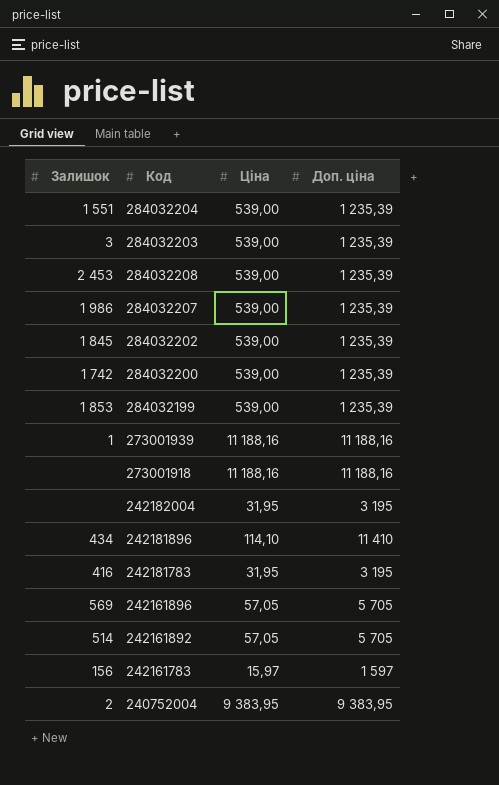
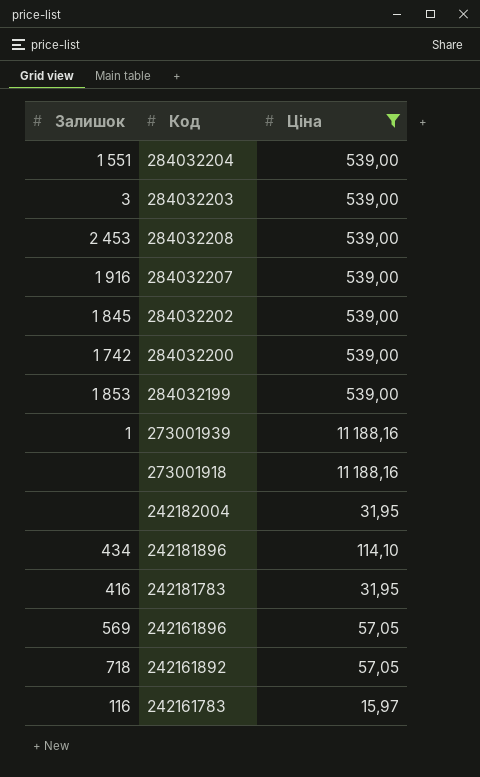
filter: none -> Ціна != 9 383,95
column Доп. ціна | position: 4 -> none
284032207 | Залишок: 1 986 -> 1 916
242161892 | Залишок: 514 -> 718
242161783 | Залишок: 156 -> 116

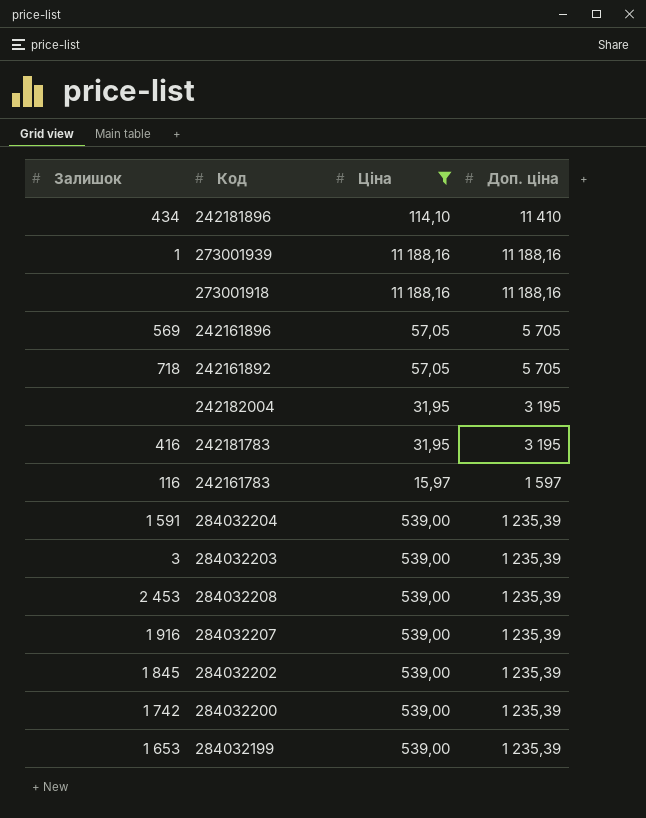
row order: none -> Доп. ціна descending
column Доп. ціна | position: none -> 4
284032204 | Залишок: 1 551 -> 1 591
284032199 | Залишок: 1 853 -> 1 653

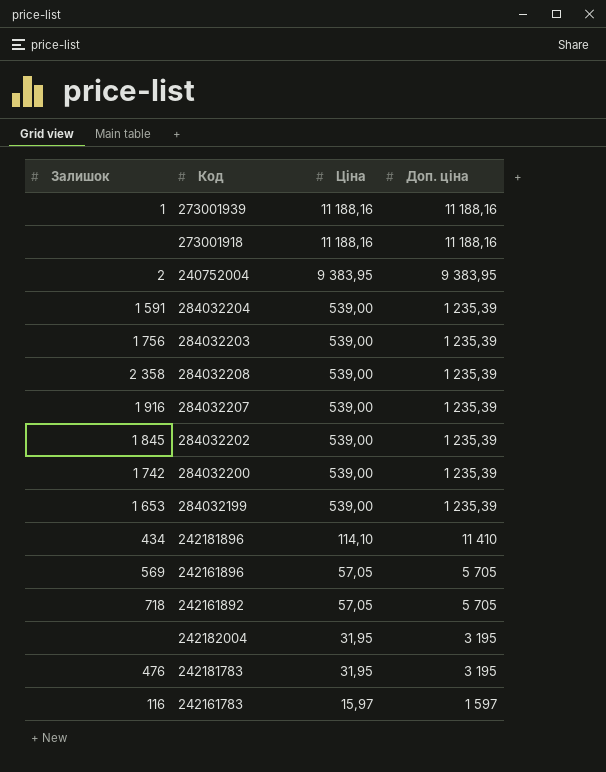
filter: Ціна != 9 383,95 -> none
row order: Доп. ціна descending -> Ціна descending
284032203 | Залишок: 3 -> 1 756
284032208 | Залишок: 2 453 -> 2 358
242181783 | Залишок: 416 -> 476

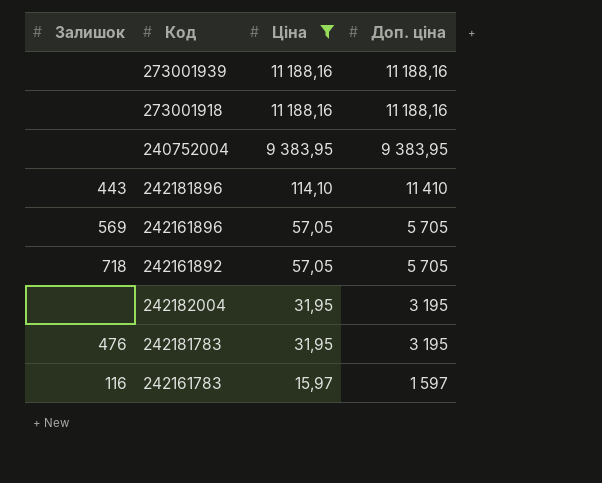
filter: none -> Ціна != 539,00
273001939 | Залишок: 1 -> none
240752004 | Залишок: 2 -> none
242181896 | Залишок: 434 -> 443

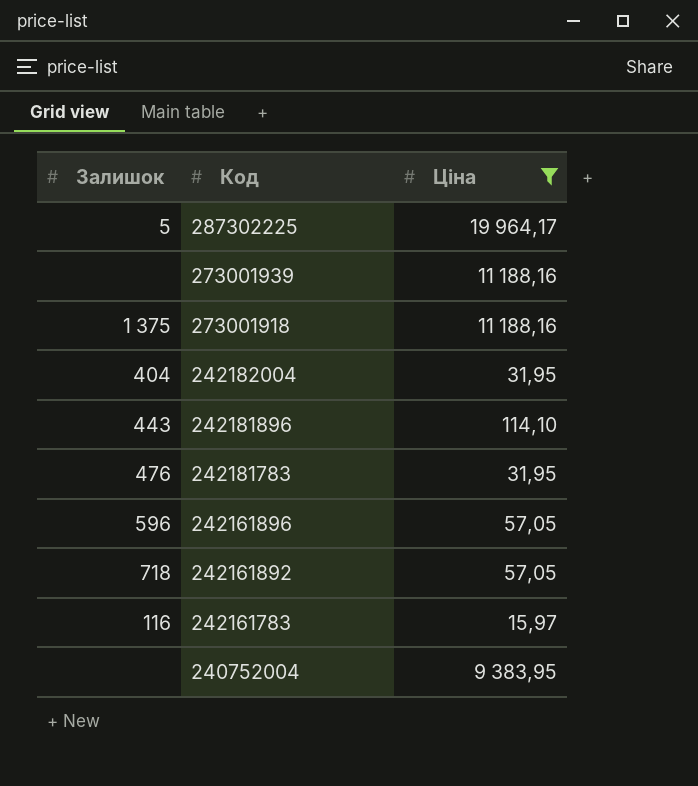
row order: Ціна descending -> Код descending
column Доп. ціна | position: 4 -> none
row 287302225: none -> 5 | 19 964,17
273001918 | Залишок: none -> 1 375
242182004 | Залишок: none -> 404
242161896 | Залишок: 569 -> 596

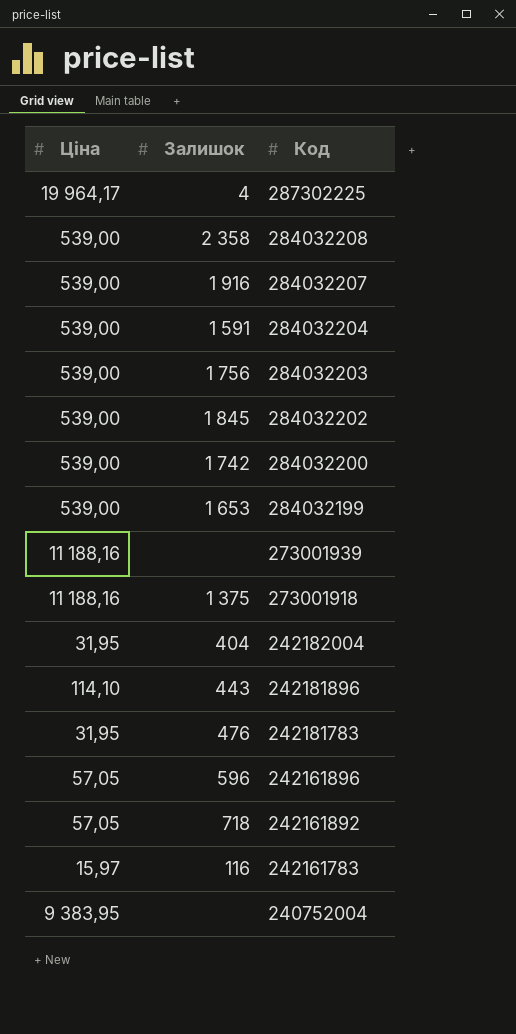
filter: Ціна != 539,00 -> none
column Ціна | position: 3 -> 1
287302225 | Залишок: 5 -> 4

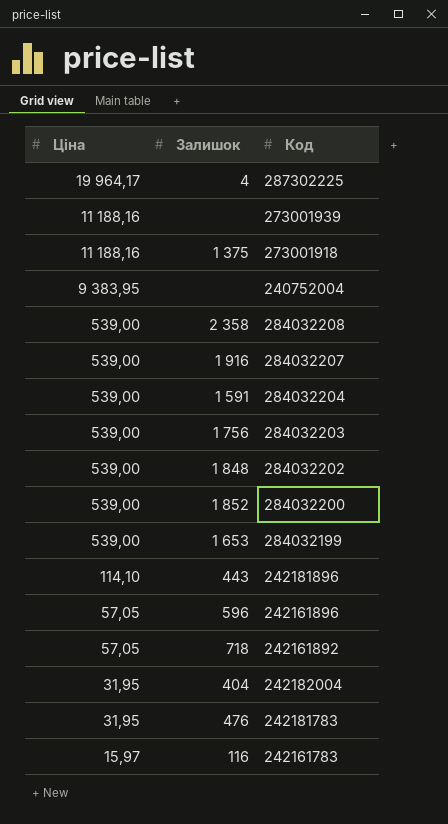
row order: Код descending -> Ціна descending
284032202 | Залишок: 1 845 -> 1 848
284032200 | Залишок: 1 742 -> 1 852

